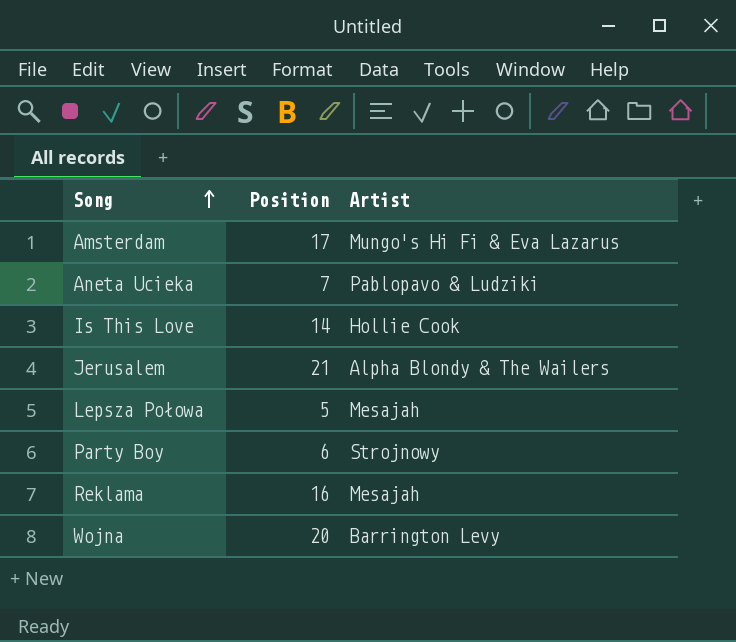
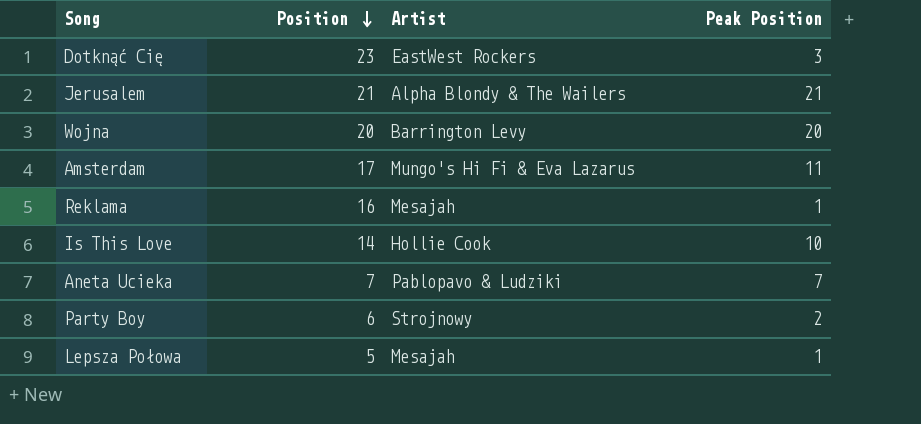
row order: Song ascending -> Position descending
column Peak Position | position: none -> 4
row Dotknąć Cię: none -> 23 | EastWest Rockers | 3

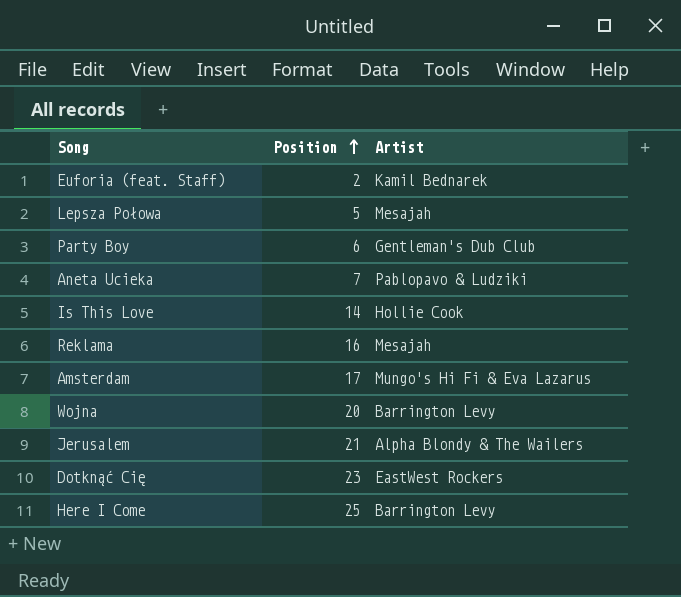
row order: Position descending -> Position ascending
column Peak Position | position: 4 -> none
row Euforia (feat. Staff): none -> 2 | Kamil Bednarek
Party Boy | Artist: Strojnowy -> Gentleman's Dub Club
row Here I Come: none -> 25 | Barrington Levy

